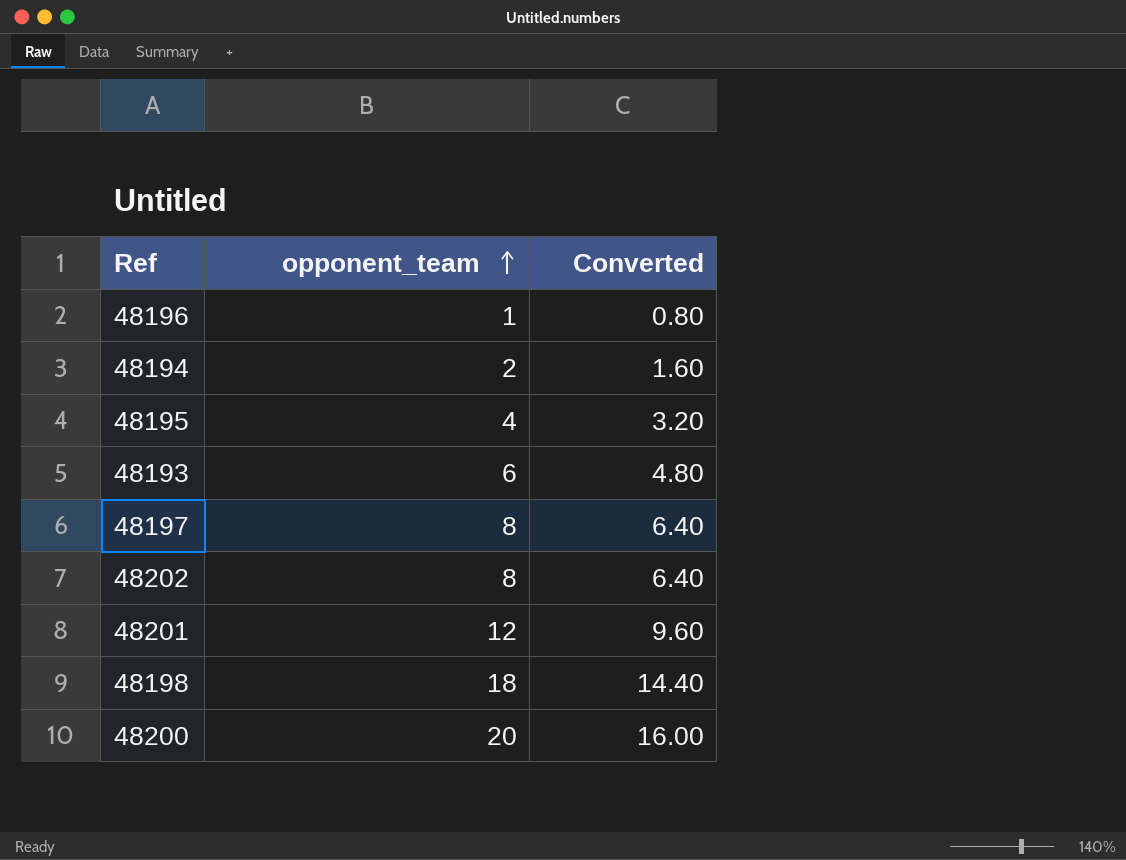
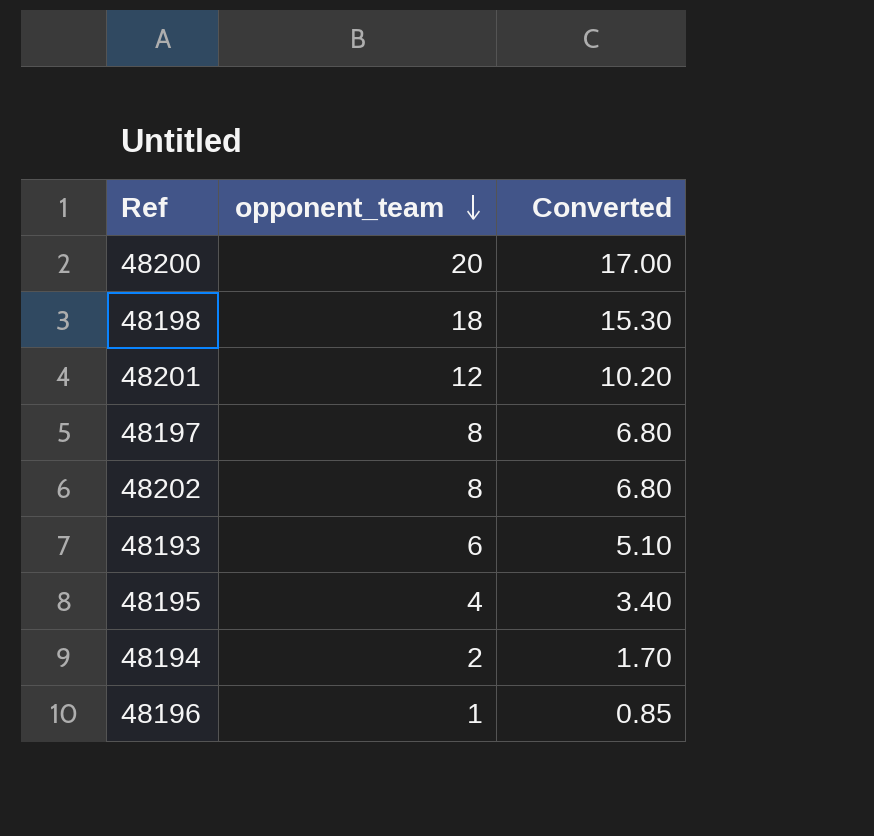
row order: opponent_team ascending -> opponent_team descending
column Converted | formula: [opponent_team] * 0.8 -> [opponent_team] * 0.85

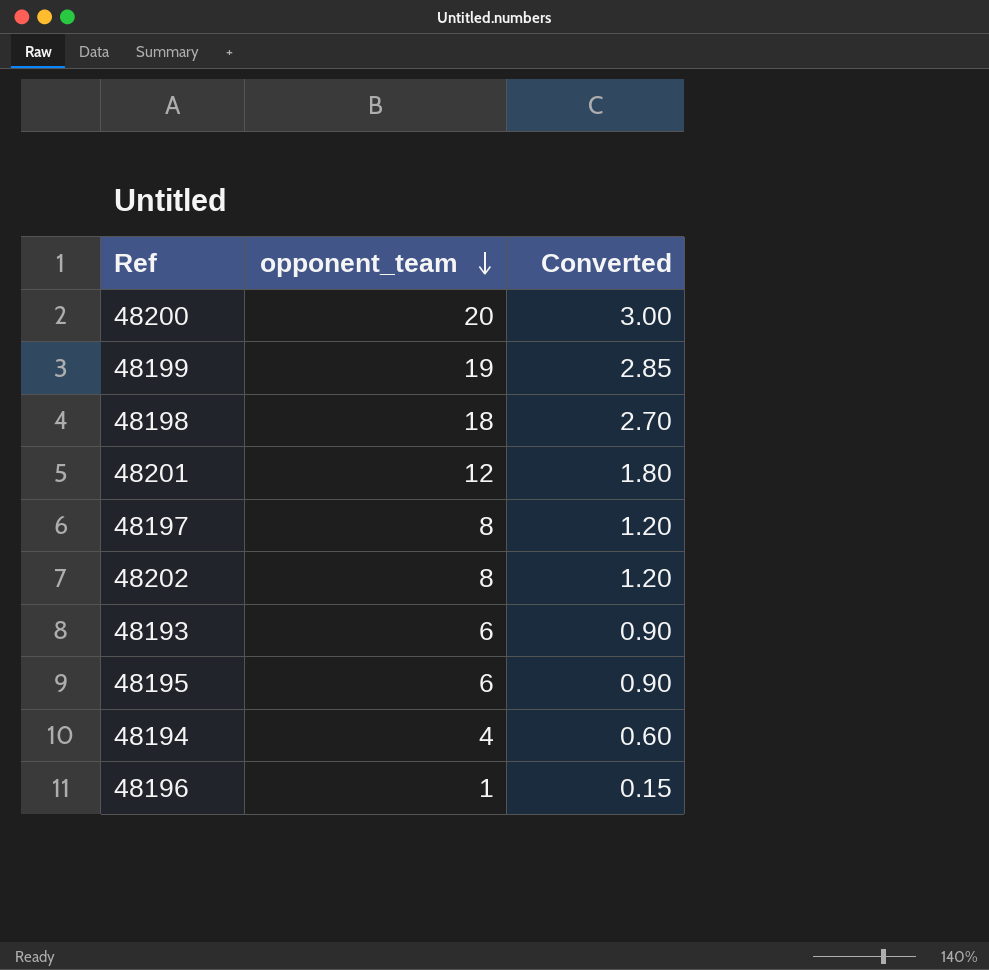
column Converted | formula: [opponent_team] * 0.85 -> [opponent_team] * 0.15
row 48199: none -> 19 | 2.85
48195 | opponent_team: 4 -> 6
48194 | opponent_team: 2 -> 4

